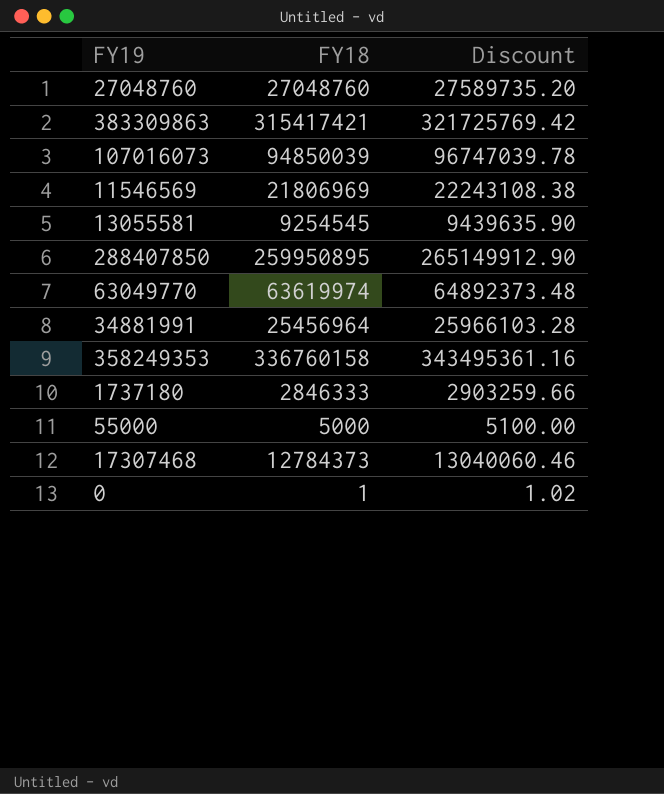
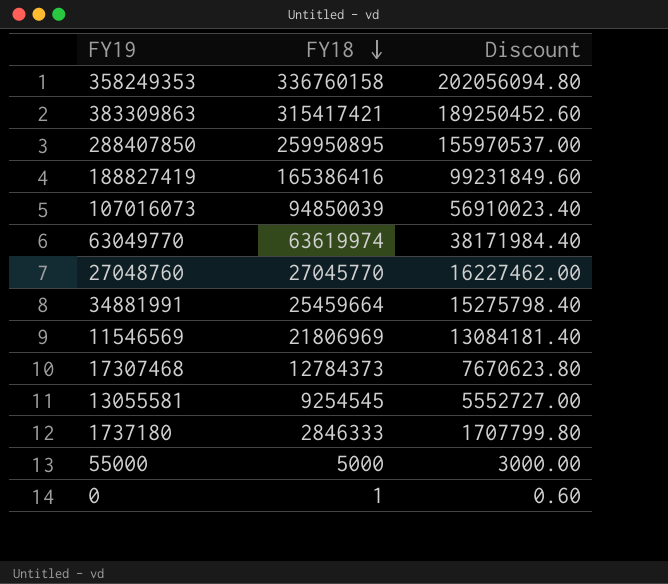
row order: none -> FY18 descending
column Discount | formula: [FY18] * 1.02 -> [FY18] * 0.6
row 188827419: none -> 165386416 | 99231849.60
27048760 | FY18: 27048760 -> 27045770
34881991 | FY18: 25456964 -> 25459664

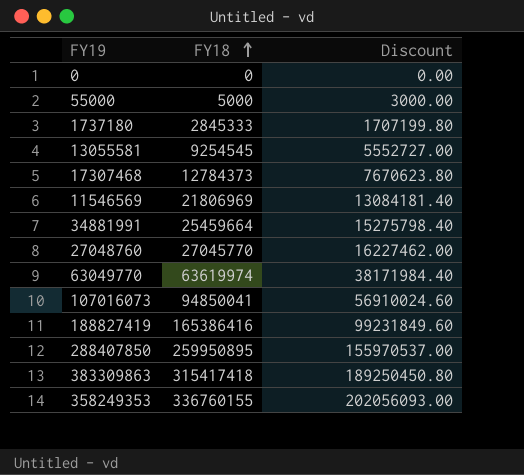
row order: FY18 descending -> FY18 ascending
0 | FY18: 1 -> 0
0 | Discount: 0.60 -> 0.00
1737180 | FY18: 2846333 -> 2845333
1737180 | Discount: 1707799.80 -> 1707199.80
107016073 | FY18: 94850039 -> 94850041
107016073 | Discount: 56910023.40 -> 56910024.60
383309863 | FY18: 315417421 -> 315417418
383309863 | Discount: 189250452.60 -> 189250450.80
358249353 | FY18: 336760158 -> 336760155
358249353 | Discount: 202056094.80 -> 202056093.00

